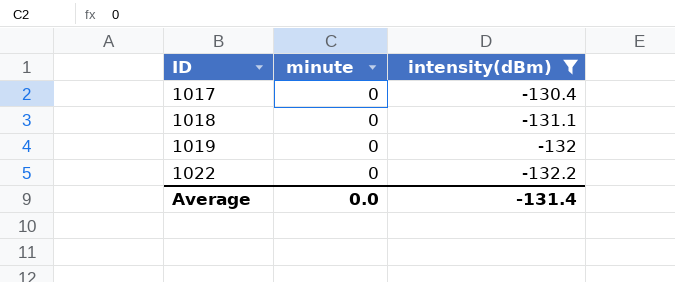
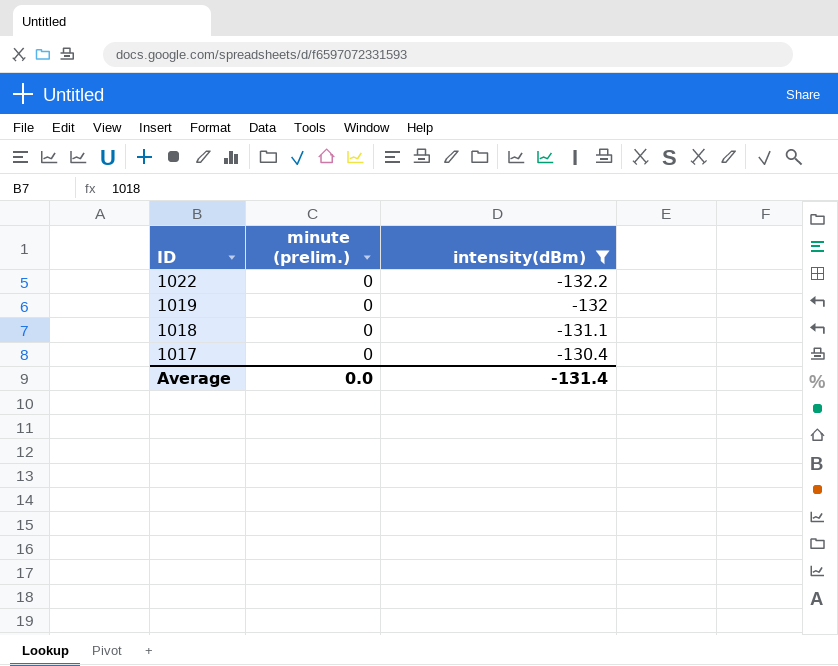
row order: ID ascending -> ID descending
column name: minute -> minute (prelim.)

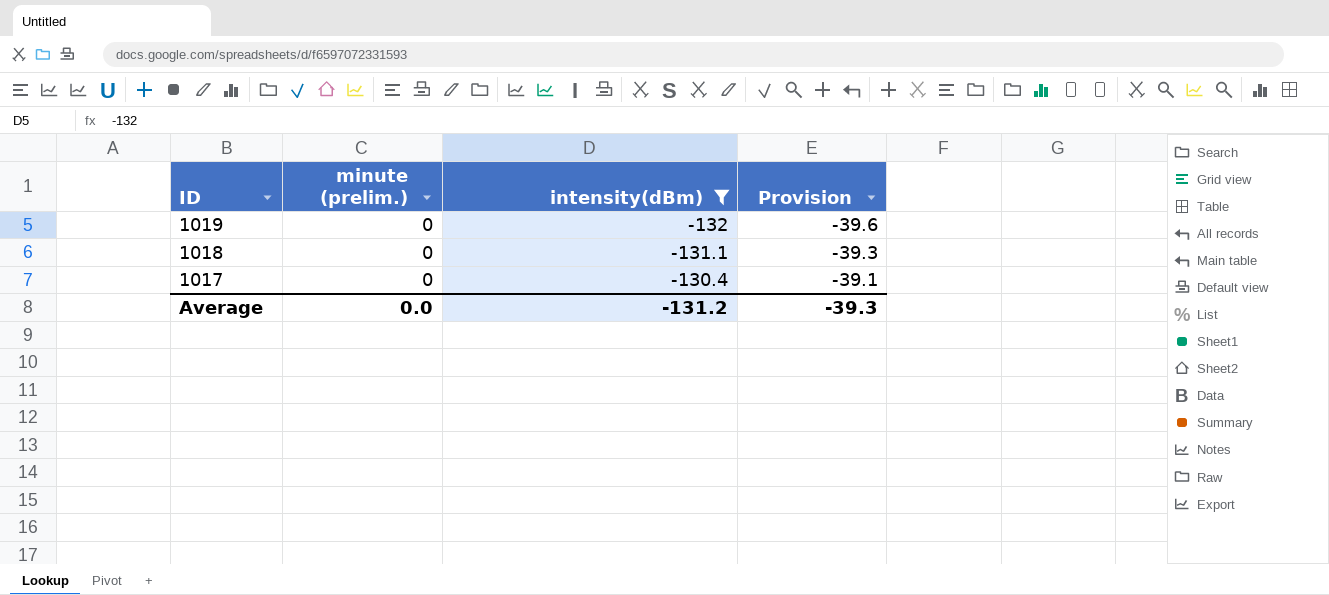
column Provision | formula: none -> [intensity(dBm)] * 0.3
row 1022: 0 | -132.2 -> none
Average | intensity(dBm): -131.4 -> -131.2

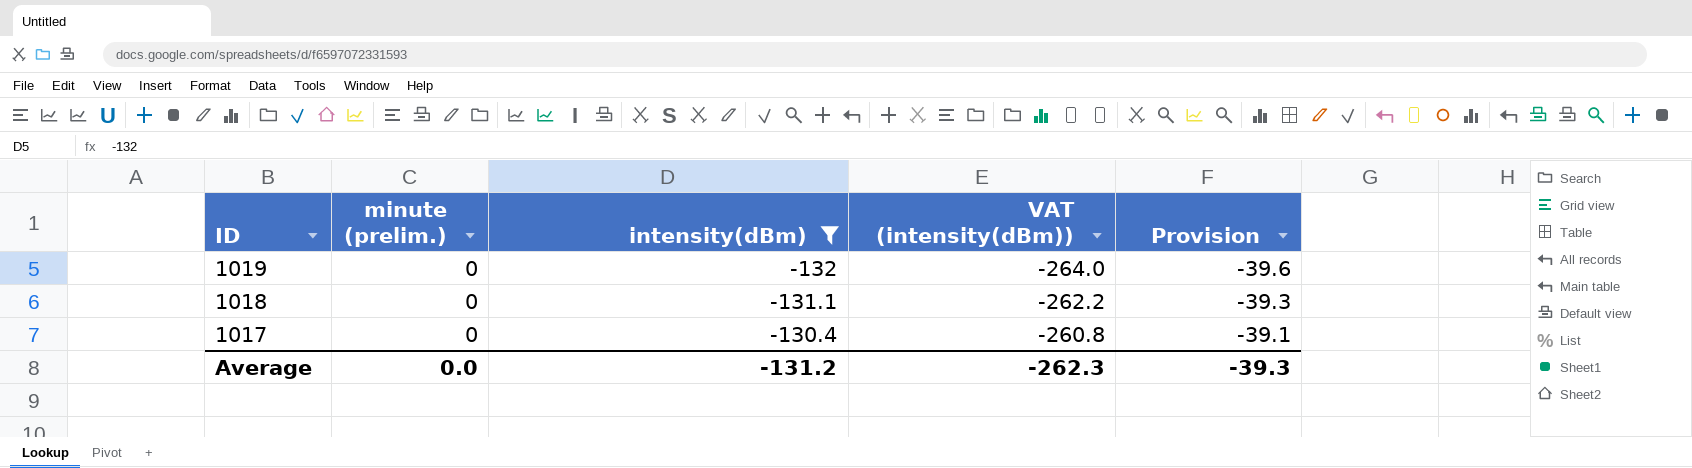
column VAT (intensity(dBm)) | formula: none -> [intensity(dBm)] * 2

